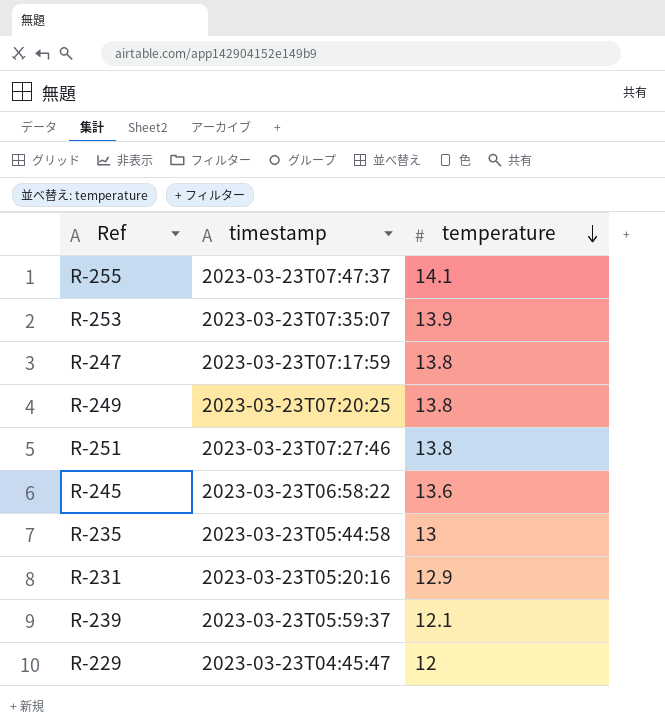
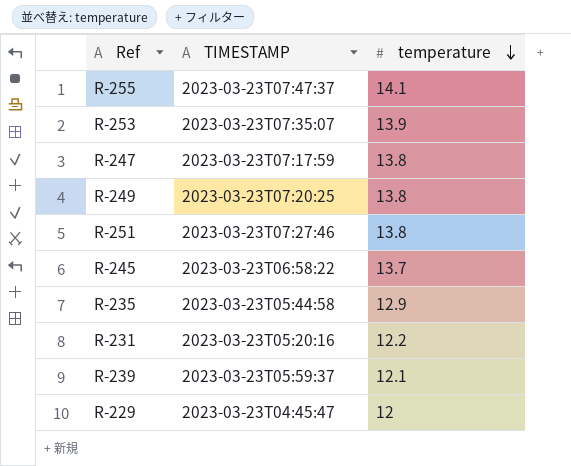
column name: timestamp -> TIMESTAMP
R-245 | temperature: 13.6 -> 13.7
R-235 | temperature: 13 -> 12.9
R-231 | temperature: 12.9 -> 12.2

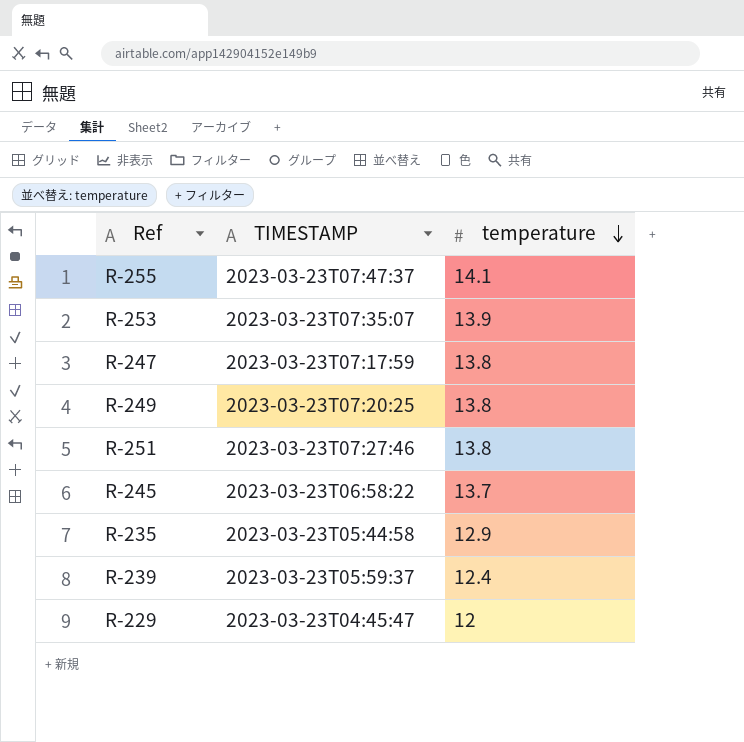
row R-231: 2023-03-23T05:20:16 | 12.2 -> none
R-239 | temperature: 12.1 -> 12.4

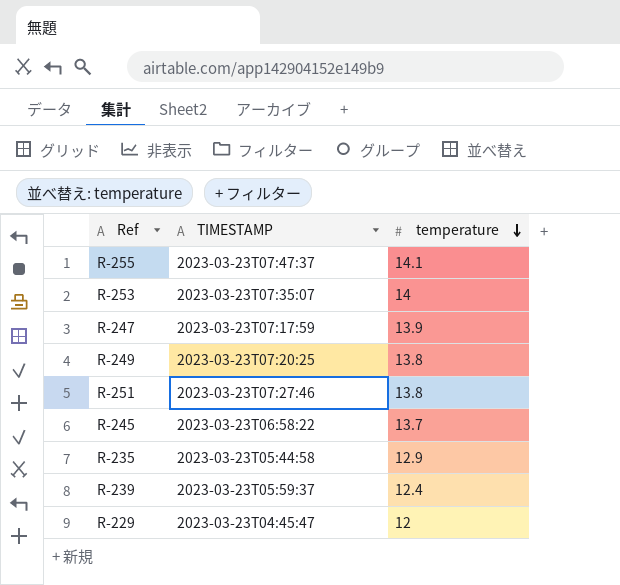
R-253 | temperature: 13.9 -> 14
R-247 | temperature: 13.8 -> 13.9

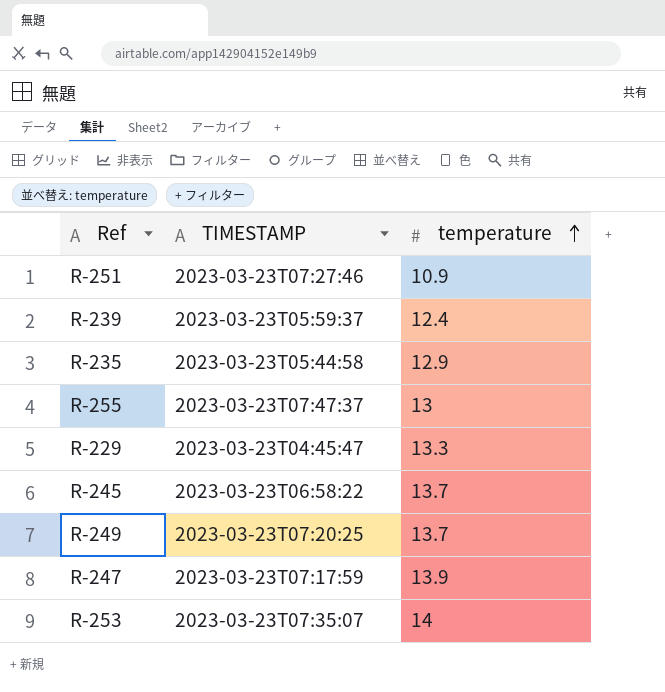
row order: temperature descending -> temperature ascending
R-251 | temperature: 13.8 -> 10.9
R-255 | temperature: 14.1 -> 13
R-229 | temperature: 12 -> 13.3
R-249 | temperature: 13.8 -> 13.7

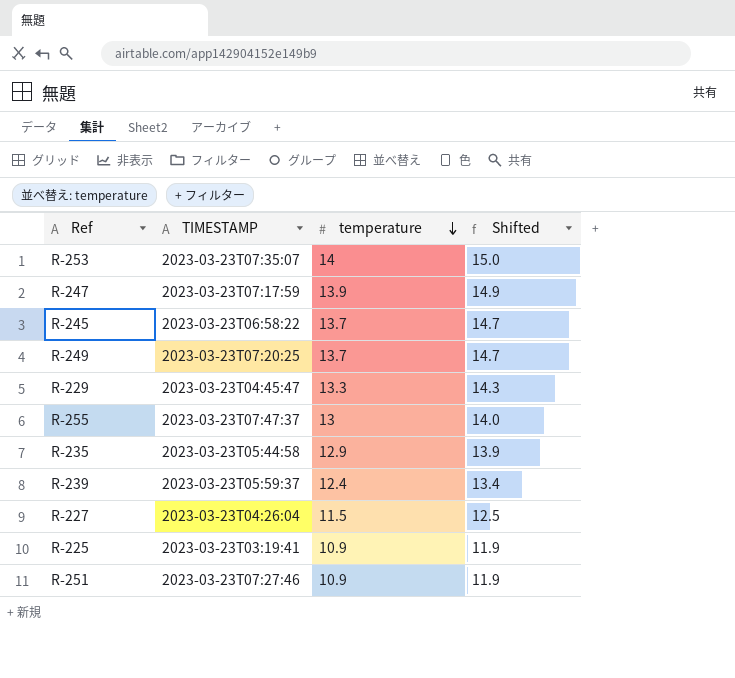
row order: temperature ascending -> temperature descending
column Shifted | formula: none -> [temperature] + 1
row R-227: none -> 2023-03-23T04:26:04 | 11.5 | 12.5
row R-225: none -> 2023-03-23T03:19:41 | 10.9 | 11.9

